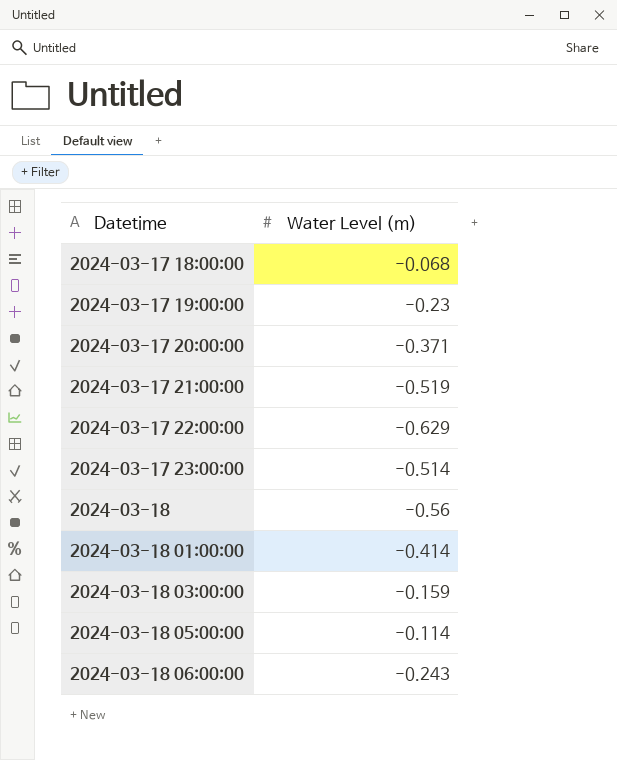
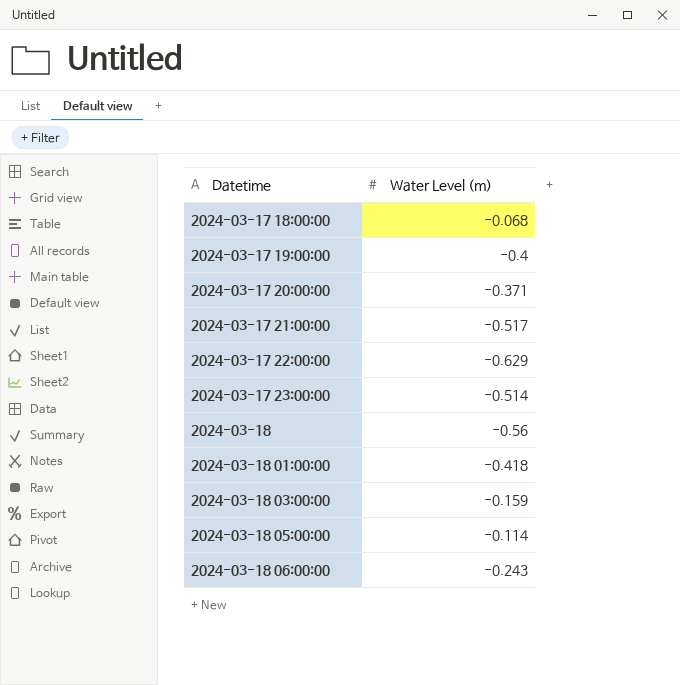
2024-03-17 19:00:00 | Water Level (m): -0.23 -> -0.4
2024-03-17 21:00:00 | Water Level (m): -0.519 -> -0.517
2024-03-18 01:00:00 | Water Level (m): -0.414 -> -0.418

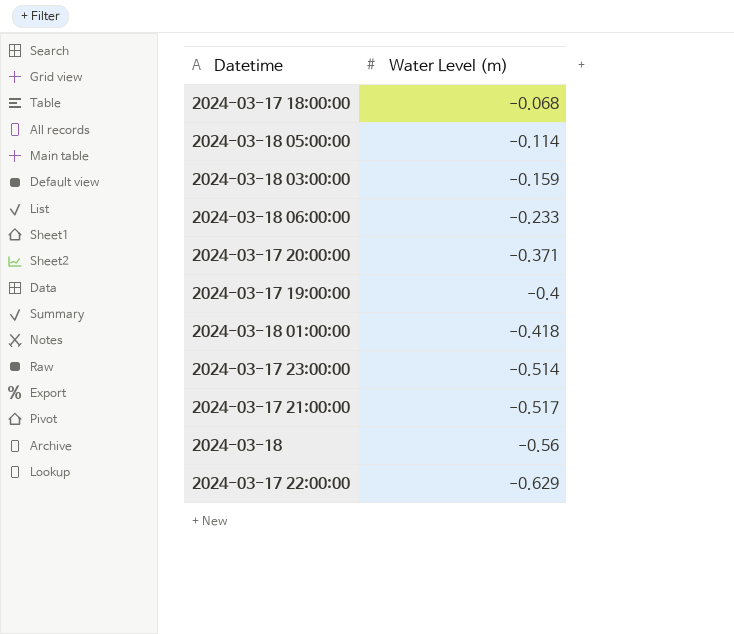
row order: Datetime ascending -> Water Level (m) descending
2024-03-18 06:00:00 | Water Level (m): -0.243 -> -0.233

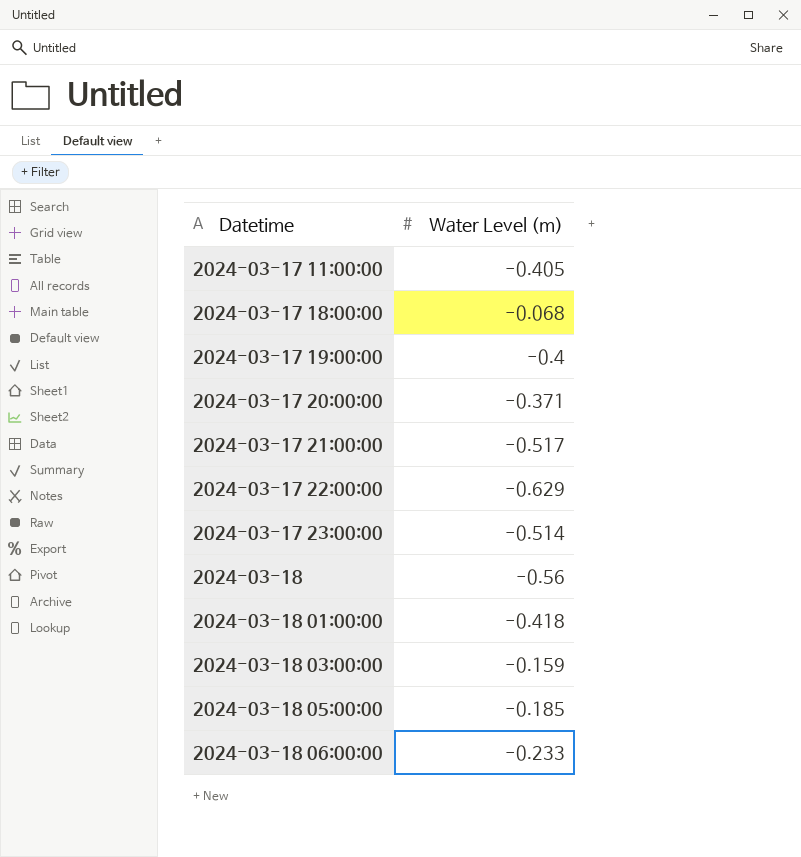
row order: Water Level (m) descending -> Datetime ascending
row 2024-03-17 11:00:00: none -> -0.405
2024-03-18 05:00:00 | Water Level (m): -0.114 -> -0.185

